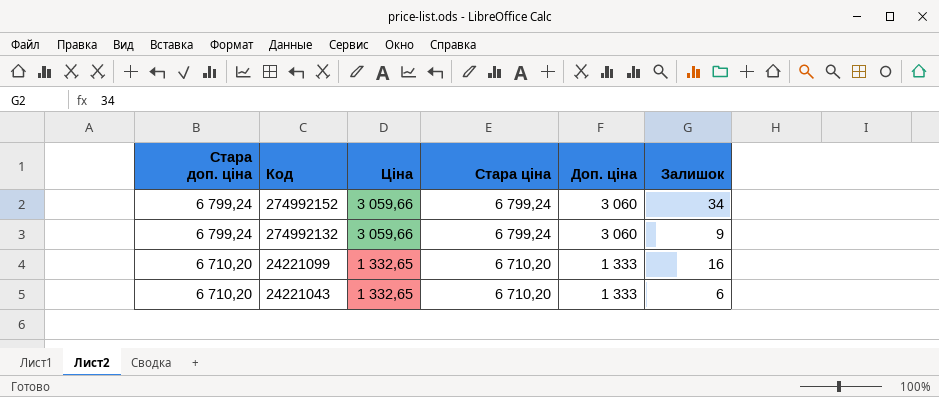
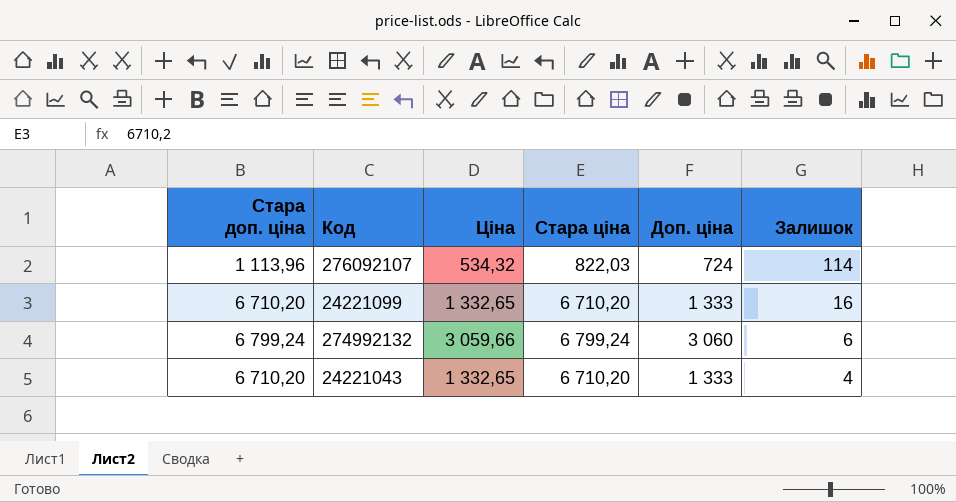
row order: Стара доп. ціна descending -> Залишок descending
row 274992152: 6 799,24 | 3 059,66 | 6 799,24 | 3 060 | 34 -> none
row 276092107: none -> 1 113,96 | 534,32 | 822,03 | 724 | 114
274992132 | Залишок: 9 -> 6
24221043 | Залишок: 6 -> 4

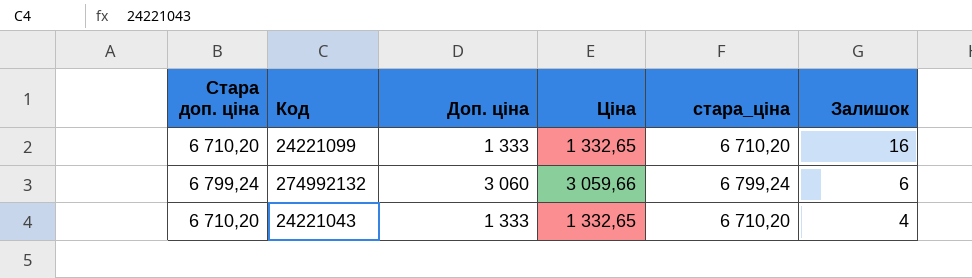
column Доп. ціна | position: 5 -> 3
column name: Стара ціна -> стара_ціна
row 276092107: 1 113,96 | 534,32 | 822,03 | 724 | 114 -> none

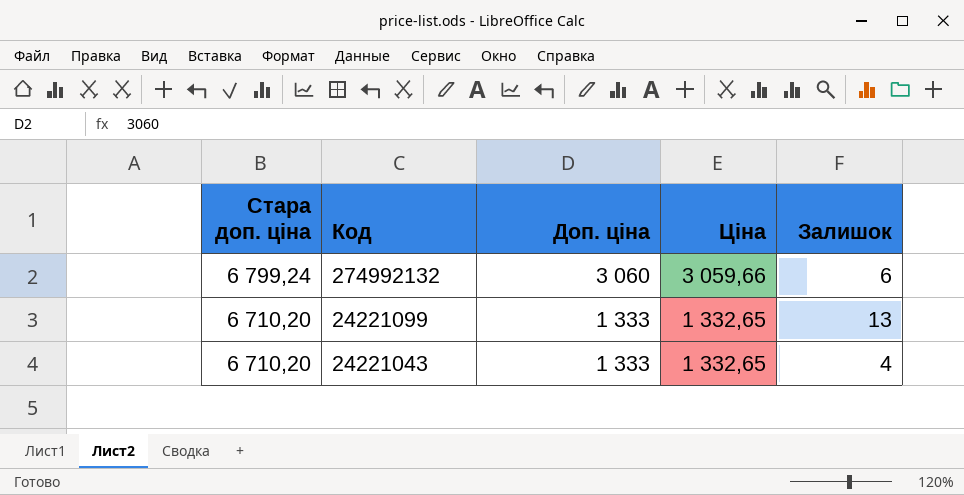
row order: Залишок descending -> Стара доп. ціна descending
column стара_ціна | position: 5 -> none
24221099 | Залишок: 16 -> 13

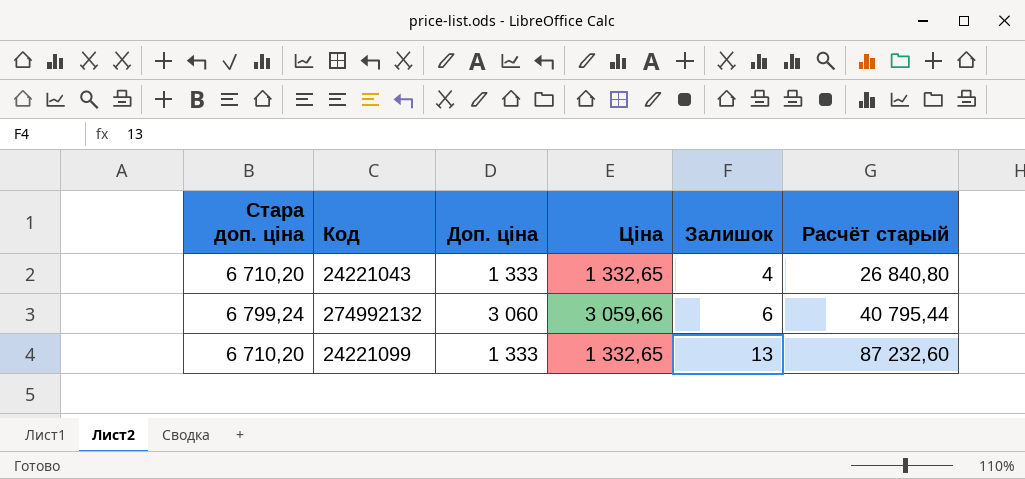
row order: Стара доп. ціна descending -> Залишок ascending
column Расчёт старый | formula: none -> [Стара доп. ціна] * [Залишок]

